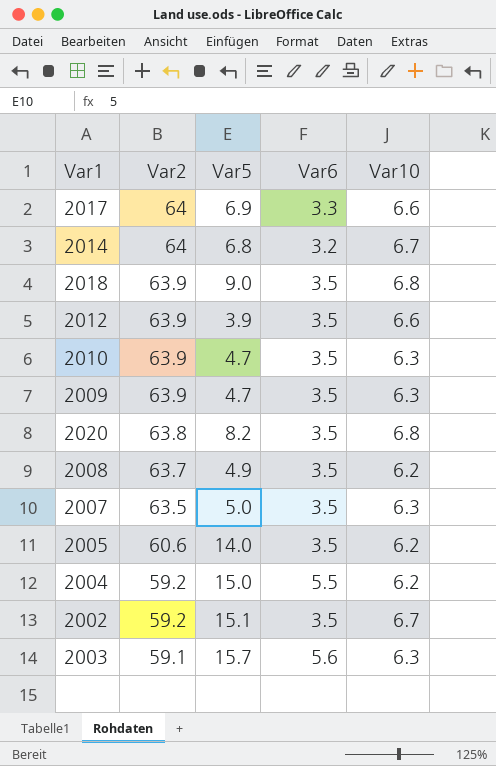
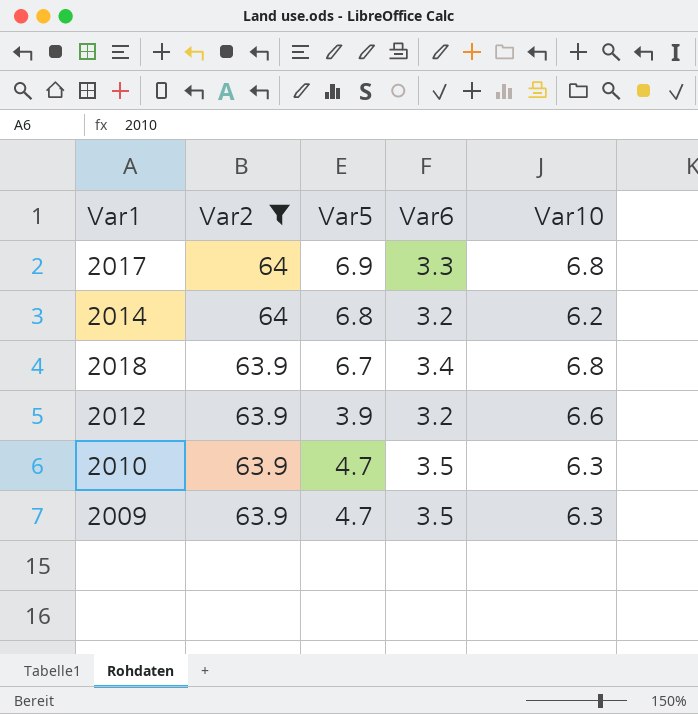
filter: none -> Var2 >= 63.9
2017 | Var10: 6.6 -> 6.8
2014 | Var10: 6.7 -> 6.2
2018 | Var5: 9.0 -> 6.7
2018 | Var6: 3.5 -> 3.4
2012 | Var6: 3.5 -> 3.2

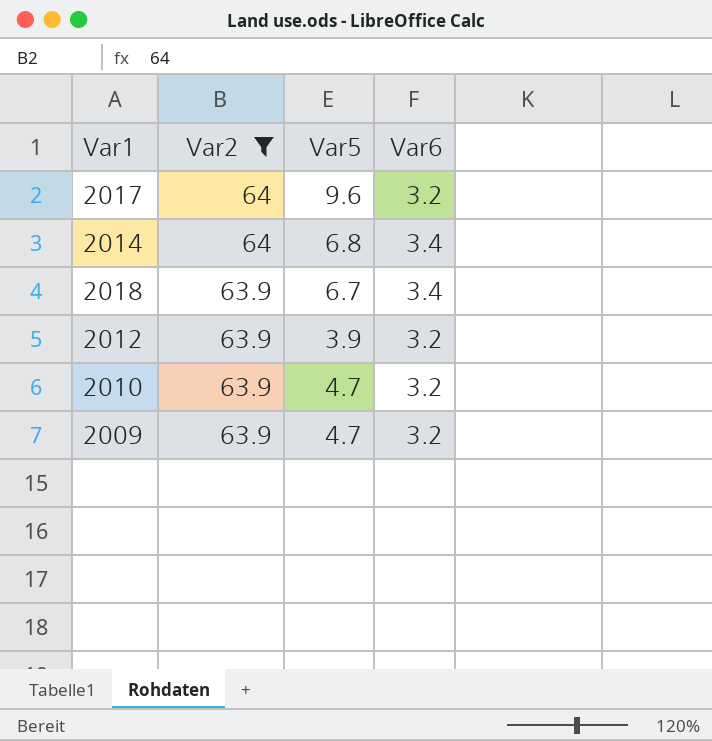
column Var10 | position: 5 -> none
2017 | Var5: 6.9 -> 9.6
2017 | Var6: 3.3 -> 3.2
2014 | Var6: 3.2 -> 3.4
2010 | Var6: 3.5 -> 3.2
2009 | Var6: 3.5 -> 3.2

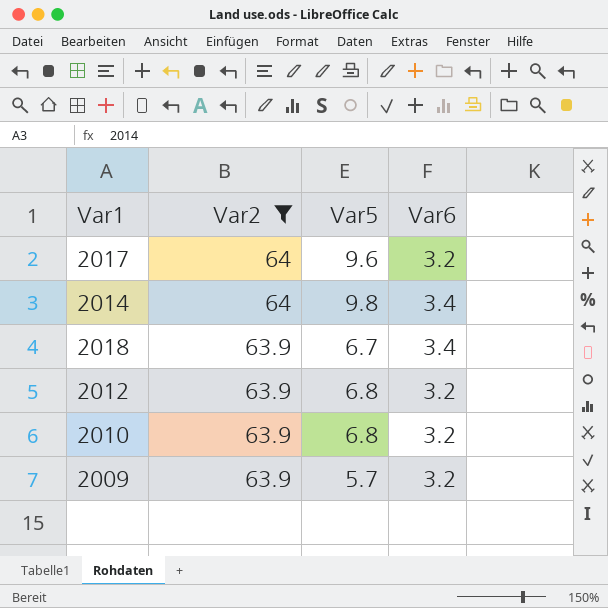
2014 | Var5: 6.8 -> 9.8
2012 | Var5: 3.9 -> 6.8
2010 | Var5: 4.7 -> 6.8
2009 | Var5: 4.7 -> 5.7

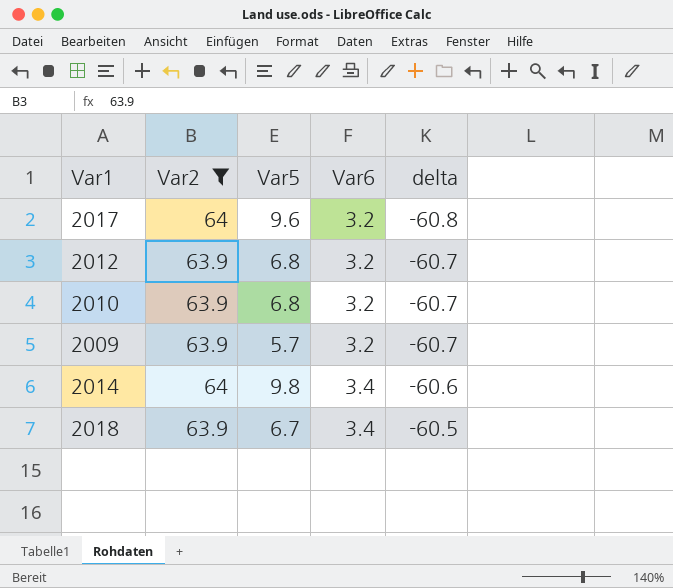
row order: Var2 descending -> Var6 ascending
column delta | formula: none -> [Var6] - [Var2]

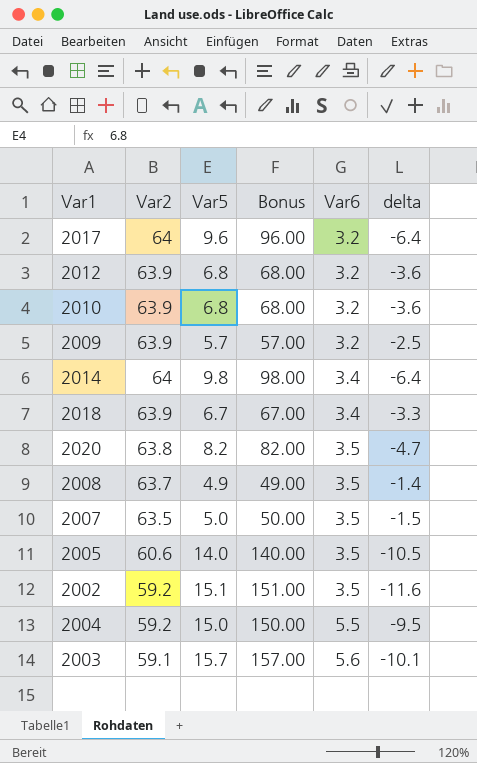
filter: Var2 >= 63.9 -> none
column Bonus | formula: none -> [Var5] * 10
column delta | formula: [Var6] - [Var2] -> [Var6] - [Var5]

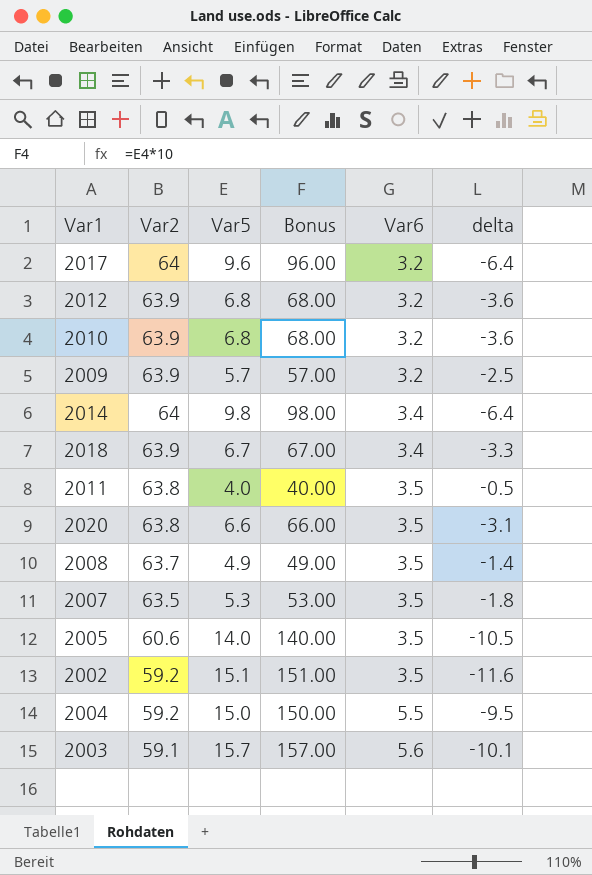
row 2011: none -> 63.8 | 4.0 | 40.00 | 3.5 | -0.5
2020 | Var5: 8.2 -> 6.6
2020 | Bonus: 82.00 -> 66.00
2020 | delta: -4.7 -> -3.1
2007 | Var5: 5.0 -> 5.3
2007 | Bonus: 50.00 -> 53.00
2007 | delta: -1.5 -> -1.8

